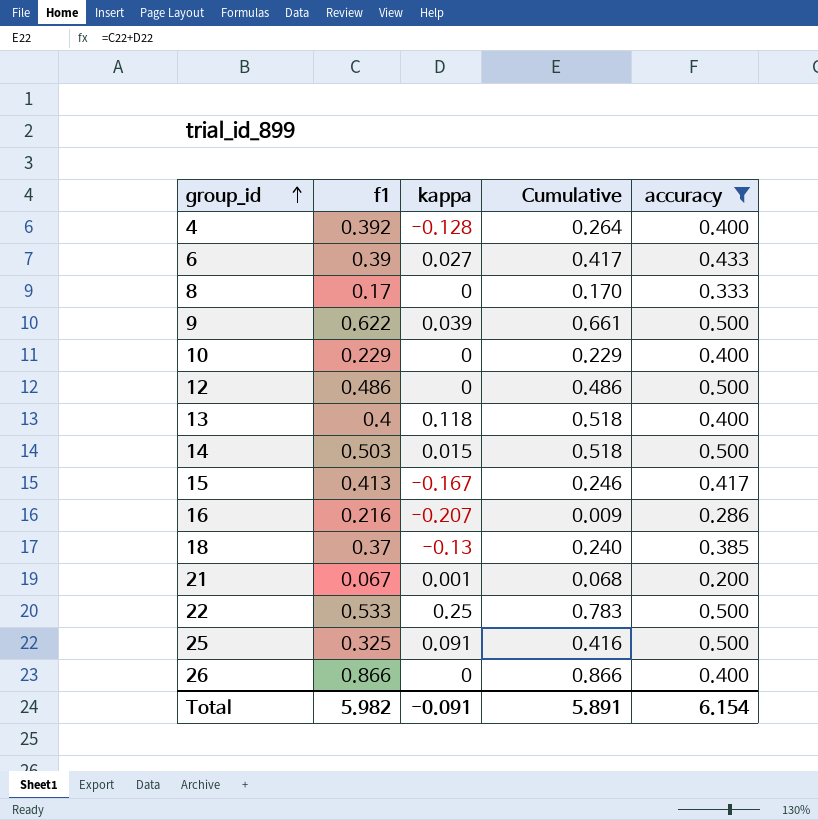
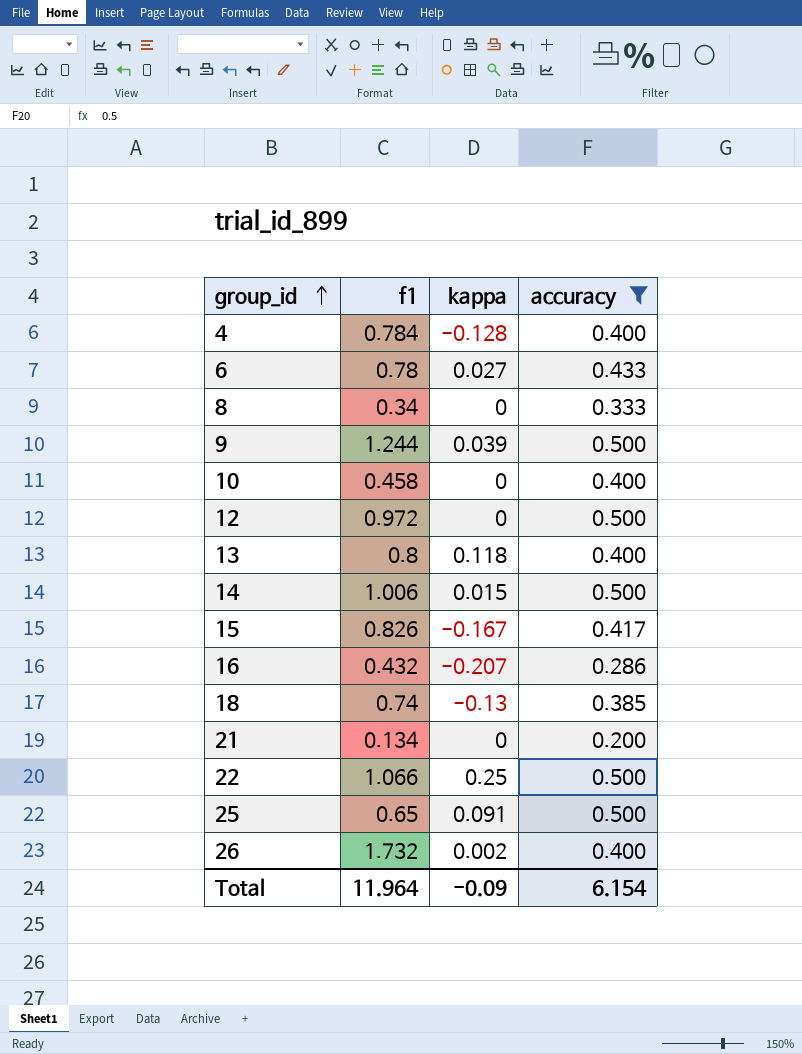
column Cumulative | formula: [f1] + [kappa] -> none
4 | f1: 0.392 -> 0.784
6 | f1: 0.39 -> 0.78
8 | f1: 0.17 -> 0.34
9 | f1: 0.622 -> 1.244
10 | f1: 0.229 -> 0.458
12 | f1: 0.486 -> 0.972
13 | f1: 0.4 -> 0.8
14 | f1: 0.503 -> 1.006
15 | f1: 0.413 -> 0.826
16 | f1: 0.216 -> 0.432
18 | f1: 0.37 -> 0.74
21 | f1: 0.067 -> 0.134
21 | kappa: 0.001 -> 0
22 | f1: 0.533 -> 1.066
25 | f1: 0.325 -> 0.65
26 | f1: 0.866 -> 1.732
26 | kappa: 0 -> 0.002
Total | f1: 5.982 -> 11.964
Total | kappa: -0.091 -> -0.09

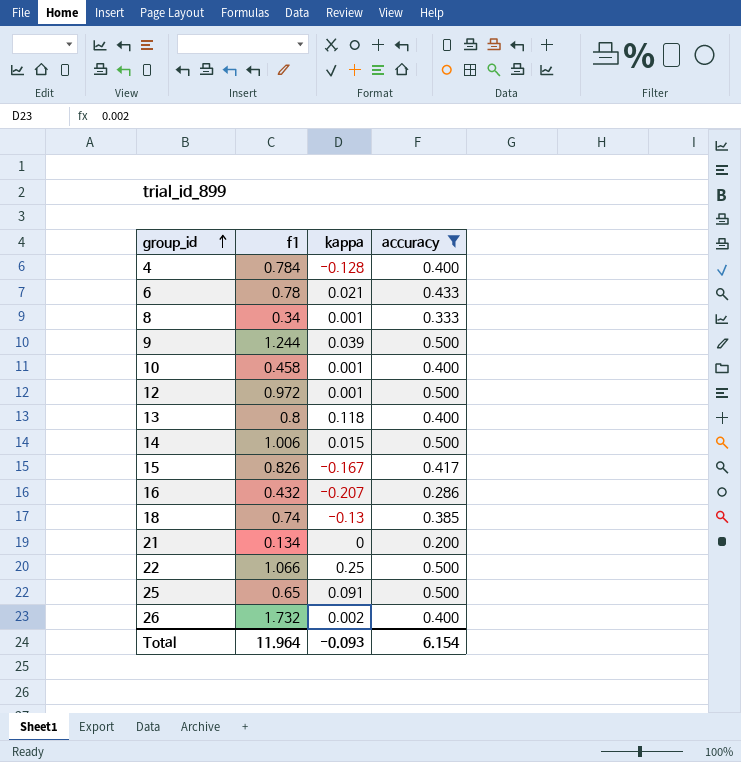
6 | kappa: 0.027 -> 0.021
8 | kappa: 0 -> 0.001
10 | kappa: 0 -> 0.001
12 | kappa: 0 -> 0.001
Total | kappa: -0.09 -> -0.093

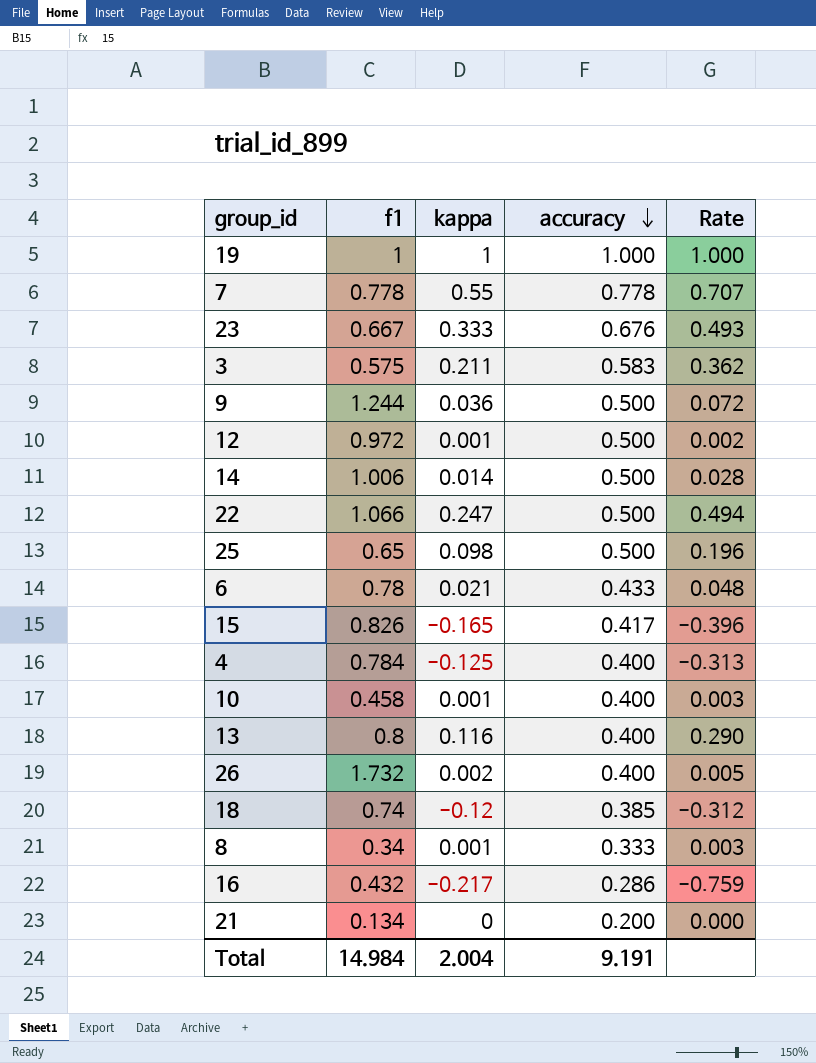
filter: accuracy <= 0.500 -> none
row order: group_id ascending -> accuracy descending
column Rate | formula: none -> [kappa] / [accuracy]
9 | kappa: 0.039 -> 0.036
14 | kappa: 0.015 -> 0.014
22 | kappa: 0.25 -> 0.247
25 | kappa: 0.091 -> 0.098
15 | kappa: -0.167 -> -0.165
4 | kappa: -0.128 -> -0.125
13 | kappa: 0.118 -> 0.116
18 | kappa: -0.13 -> -0.12
16 | kappa: -0.207 -> -0.217
Total | f1: 11.964 -> 14.984
Total | kappa: -0.093 -> 2.004
Total | accuracy: 6.154 -> 9.191

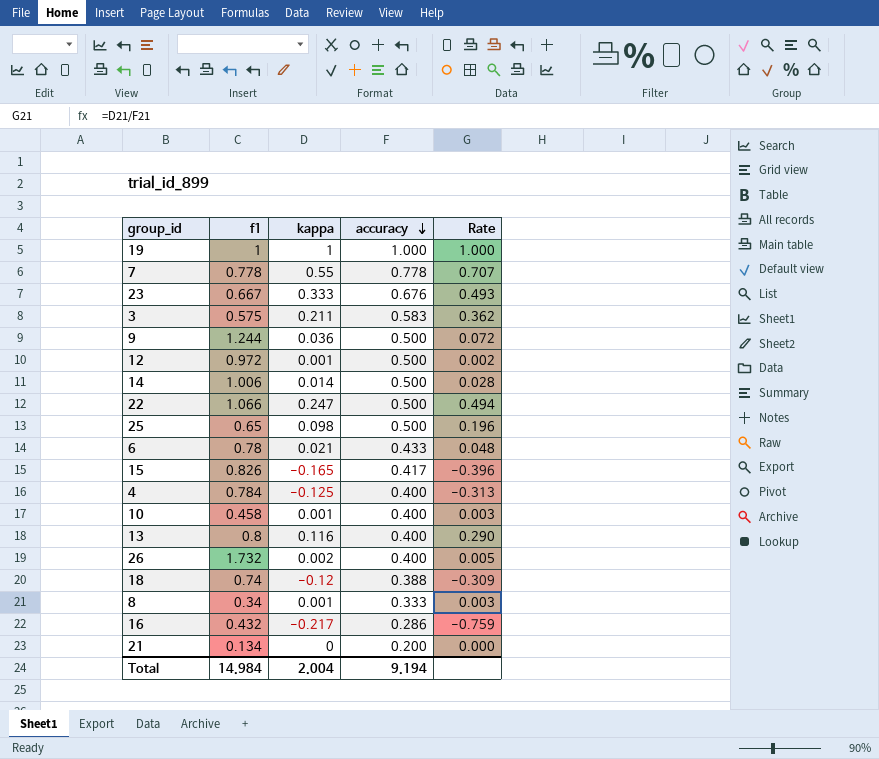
18 | accuracy: 0.385 -> 0.388
18 | Rate: -0.312 -> -0.309
Total | accuracy: 9.191 -> 9.194

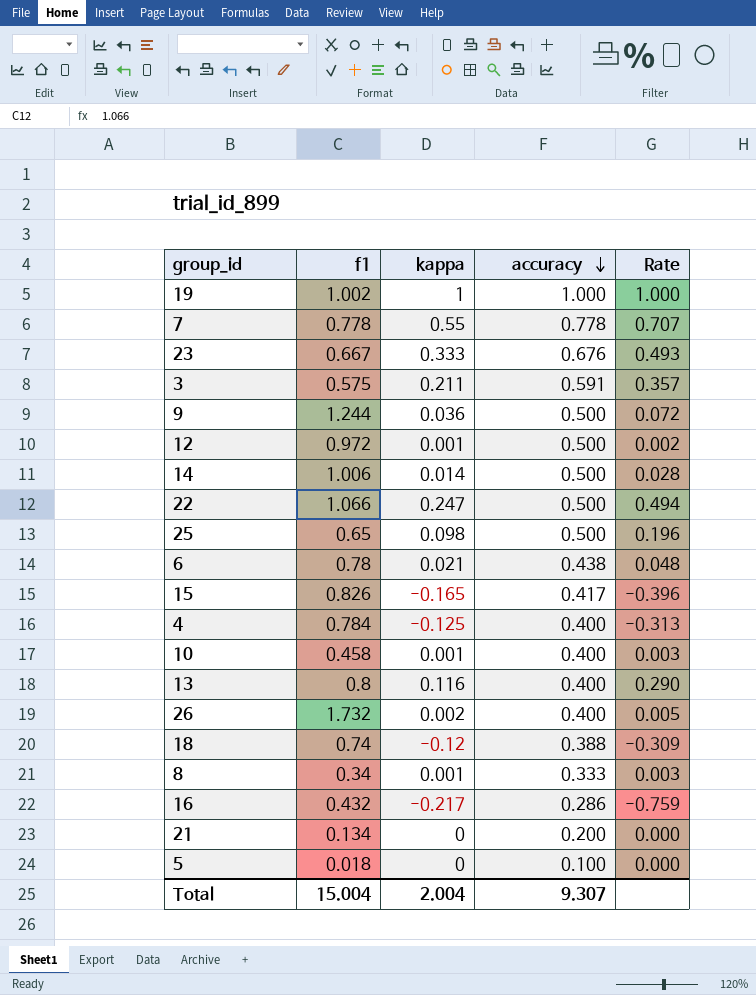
19 | f1: 1 -> 1.002
3 | accuracy: 0.583 -> 0.591
3 | Rate: 0.362 -> 0.357
6 | accuracy: 0.433 -> 0.438
row 5: none -> 0.018 | 0 | 0.100 | 0.000
Total | f1: 14.984 -> 15.004
Total | accuracy: 9.194 -> 9.307

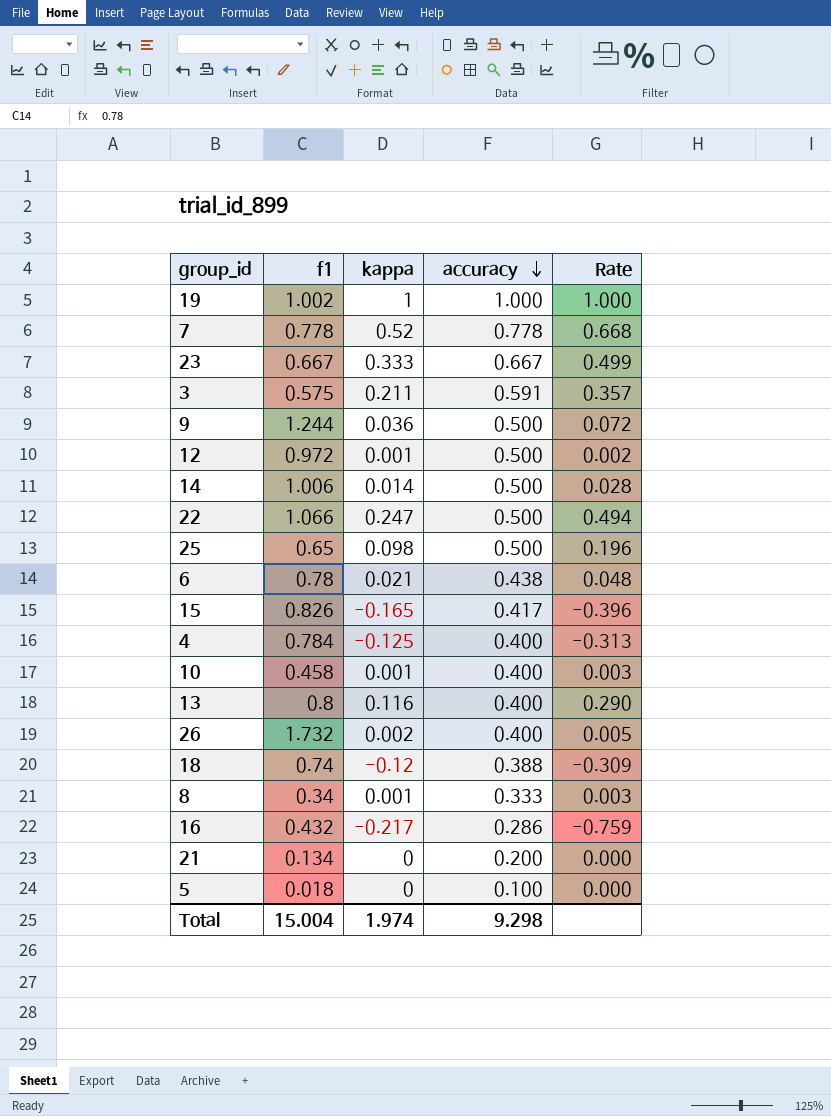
7 | kappa: 0.55 -> 0.52
7 | Rate: 0.707 -> 0.668
23 | accuracy: 0.676 -> 0.667
23 | Rate: 0.493 -> 0.499
Total | kappa: 2.004 -> 1.974
Total | accuracy: 9.307 -> 9.298

